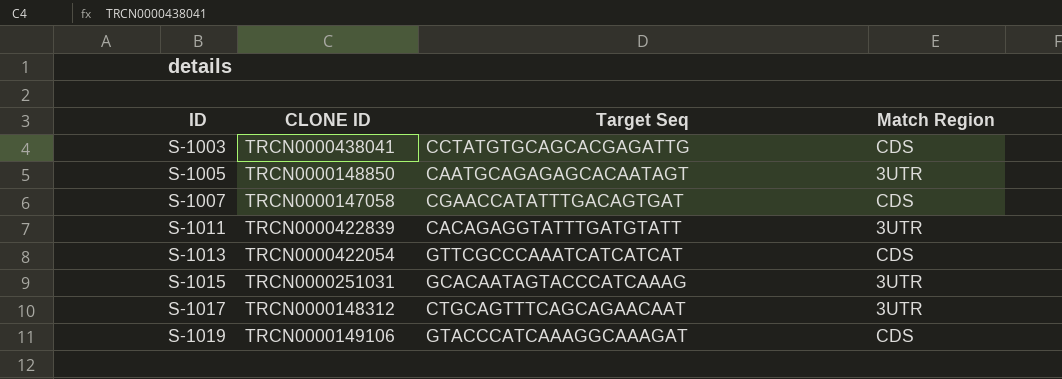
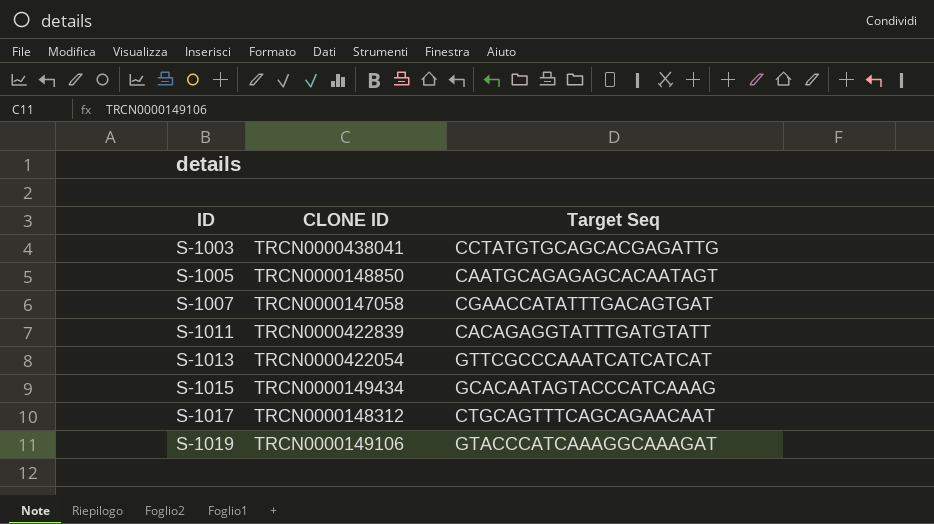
column Match Region | position: 4 -> none
S-1015 | CLONE ID: TRCN0000251031 -> TRCN0000149434

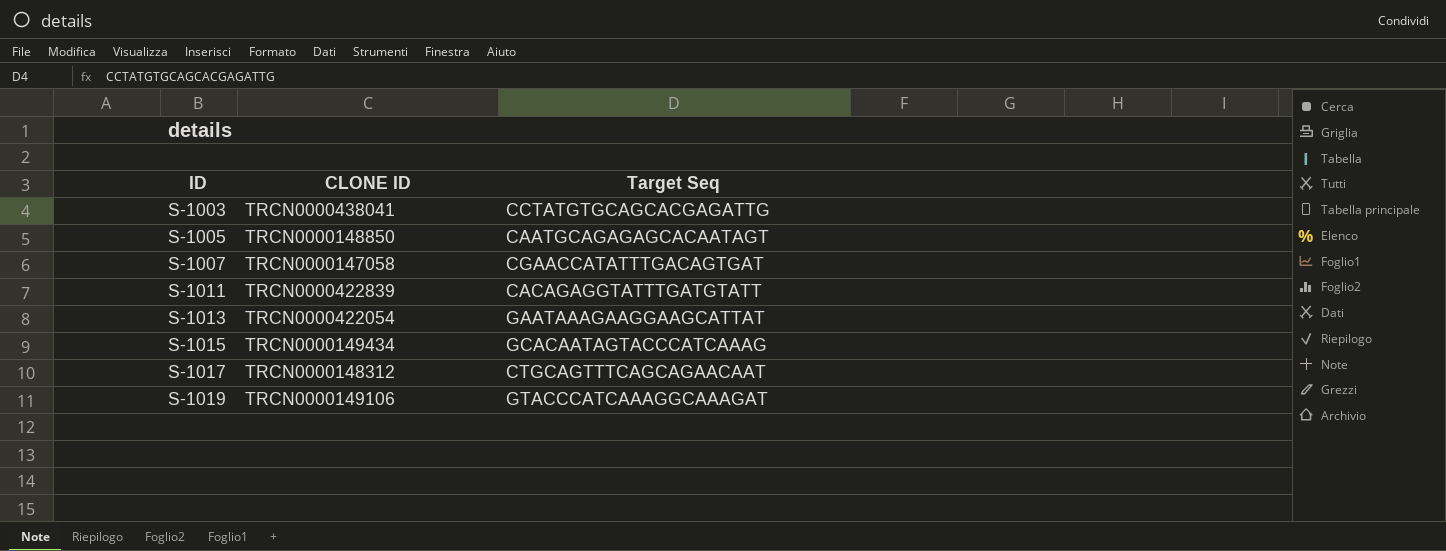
S-1013 | Target Seq: GTTCGCCCAAATCATCATCAT -> GAATAAAGAAGGAAGCATTAT

